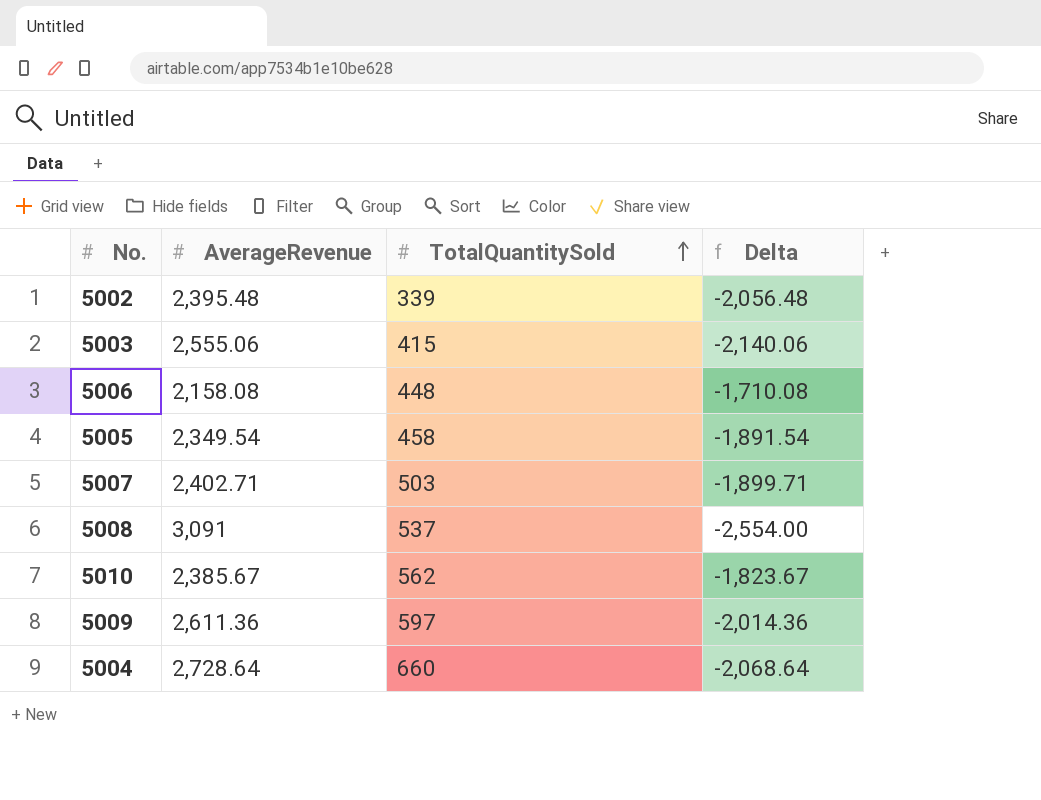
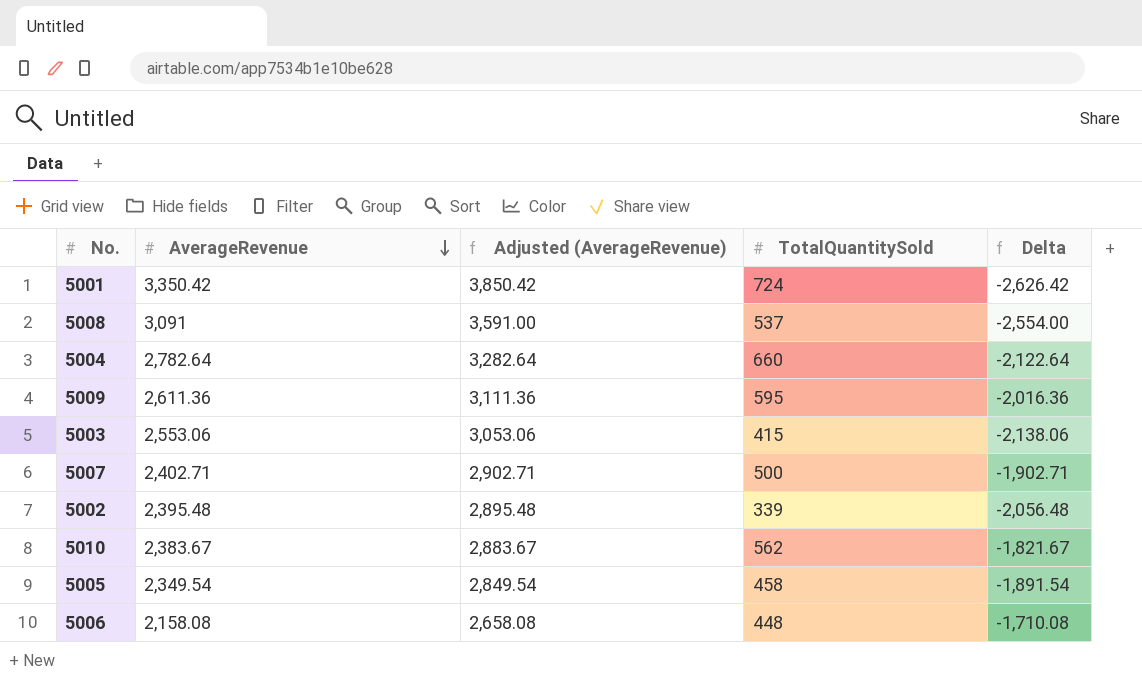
row order: TotalQuantitySold ascending -> AverageRevenue descending
column Adjusted (AverageRevenue) | formula: none -> [AverageRevenue] + 500
row 5001: none -> 3,350.42 | 3,850.42 | 724 | -2,626.42
5004 | AverageRevenue: 2,728.64 -> 2,782.64
5004 | Delta: -2,068.64 -> -2,122.64
5009 | TotalQuantitySold: 597 -> 595
5009 | Delta: -2,014.36 -> -2,016.36
5003 | AverageRevenue: 2,555.06 -> 2,553.06
5003 | Delta: -2,140.06 -> -2,138.06
5007 | TotalQuantitySold: 503 -> 500
5007 | Delta: -1,899.71 -> -1,902.71
5010 | AverageRevenue: 2,385.67 -> 2,383.67
5010 | Delta: -1,823.67 -> -1,821.67

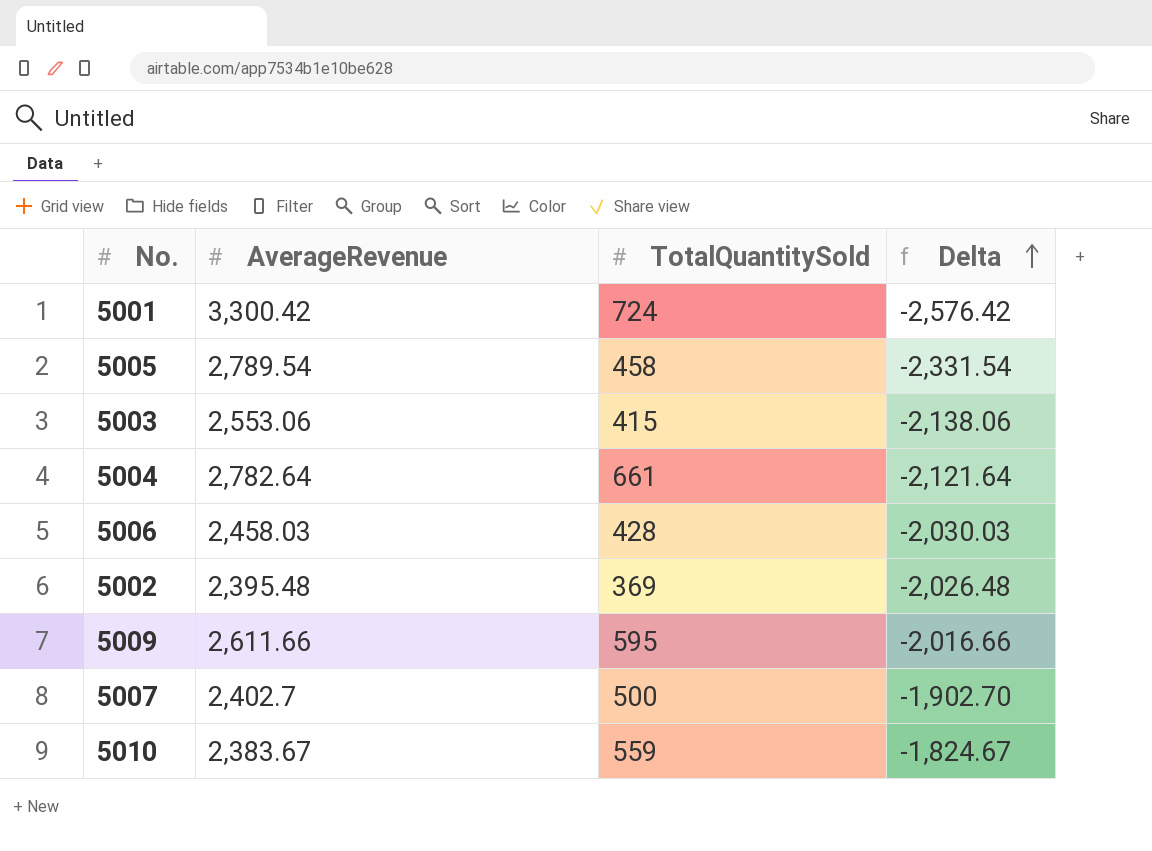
row order: AverageRevenue descending -> Delta ascending
column Adjusted (AverageRevenue) | formula: [AverageRevenue] + 500 -> none
row 5008: 3,091 | 3,591.00 | 537 | -2,554.00 -> none
5001 | AverageRevenue: 3,350.42 -> 3,300.42
5001 | Delta: -2,626.42 -> -2,576.42
5005 | AverageRevenue: 2,349.54 -> 2,789.54
5005 | Delta: -1,891.54 -> -2,331.54
5004 | TotalQuantitySold: 660 -> 661
5004 | Delta: -2,122.64 -> -2,121.64
5006 | AverageRevenue: 2,158.08 -> 2,458.03
5006 | TotalQuantitySold: 448 -> 428
5006 | Delta: -1,710.08 -> -2,030.03
5002 | TotalQuantitySold: 339 -> 369
5002 | Delta: -2,056.48 -> -2,026.48
5009 | AverageRevenue: 2,611.36 -> 2,611.66
5009 | Delta: -2,016.36 -> -2,016.66
5007 | AverageRevenue: 2,402.71 -> 2,402.7
5007 | Delta: -1,902.71 -> -1,902.70
5010 | TotalQuantitySold: 562 -> 559
5010 | Delta: -1,821.67 -> -1,824.67

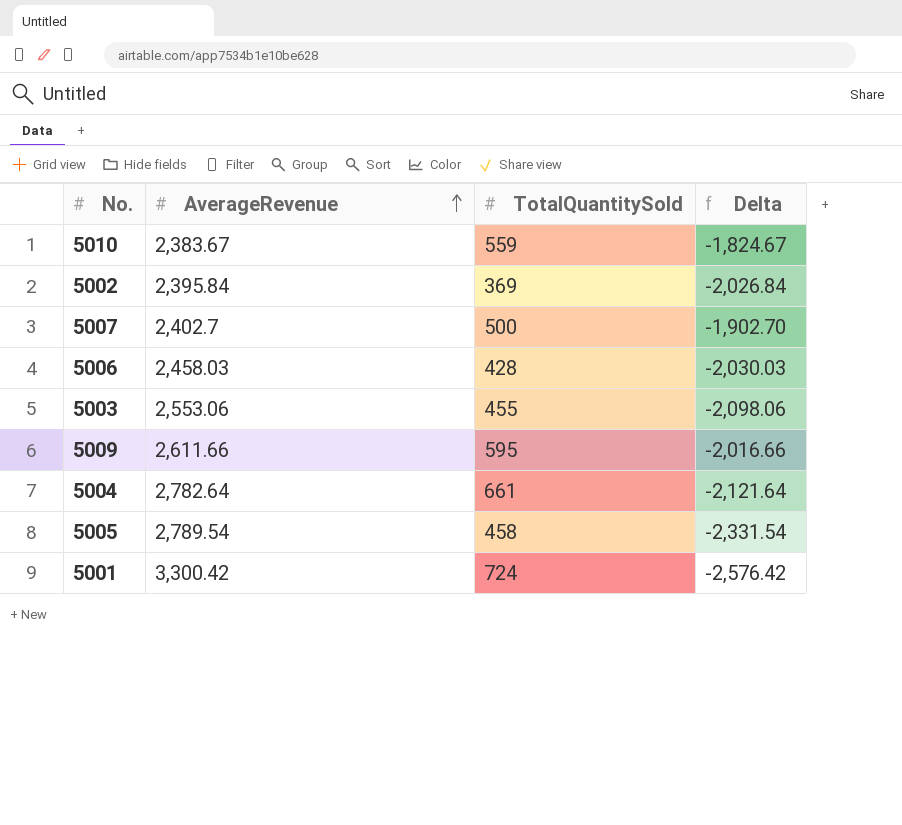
row order: Delta ascending -> AverageRevenue ascending
5002 | AverageRevenue: 2,395.48 -> 2,395.84
5002 | Delta: -2,026.48 -> -2,026.84
5003 | TotalQuantitySold: 415 -> 455
5003 | Delta: -2,138.06 -> -2,098.06

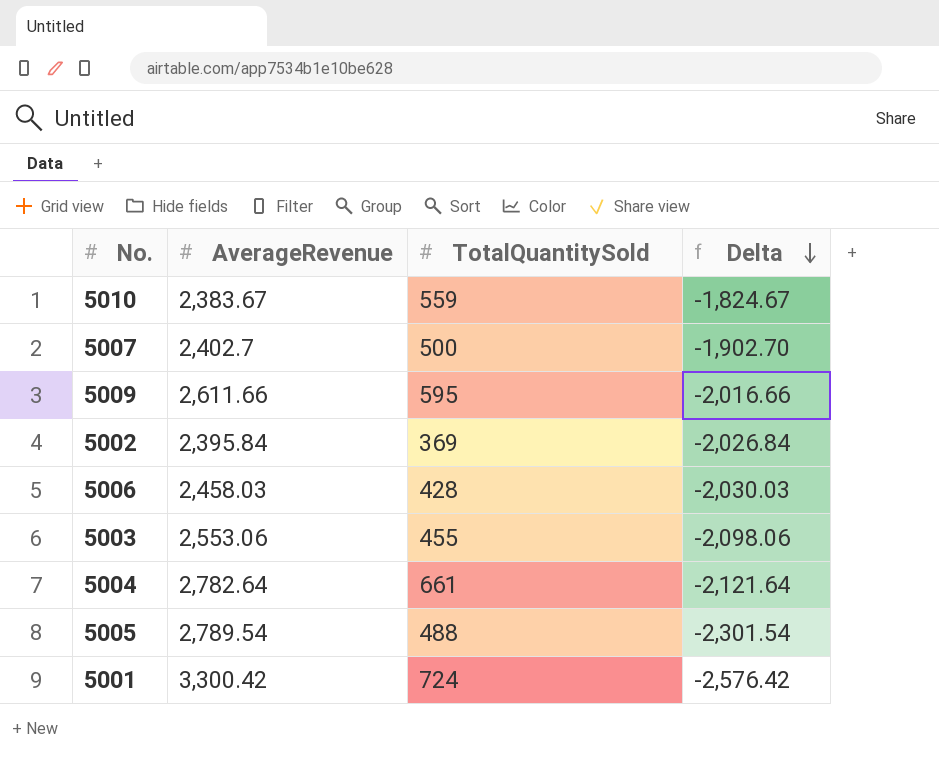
row order: AverageRevenue ascending -> Delta descending
5005 | TotalQuantitySold: 458 -> 488
5005 | Delta: -2,331.54 -> -2,301.54

